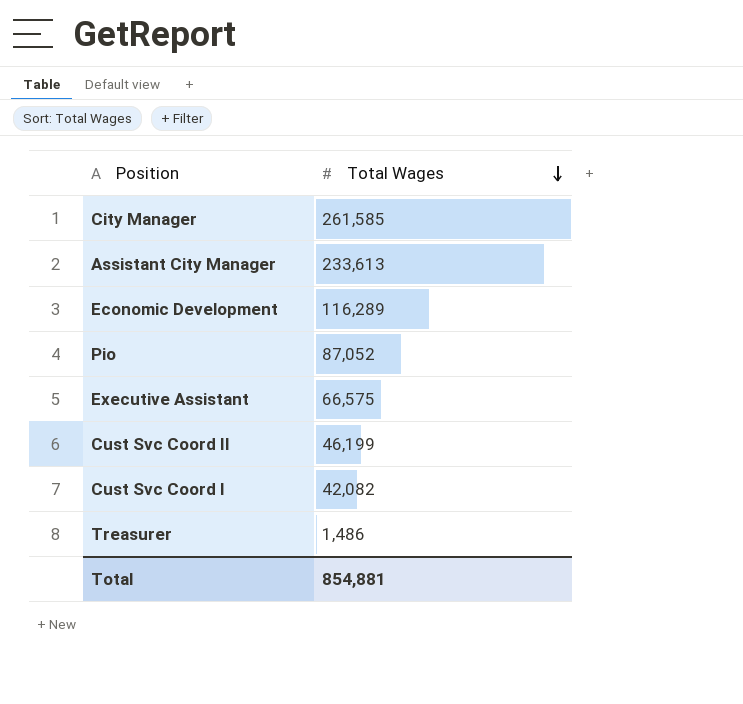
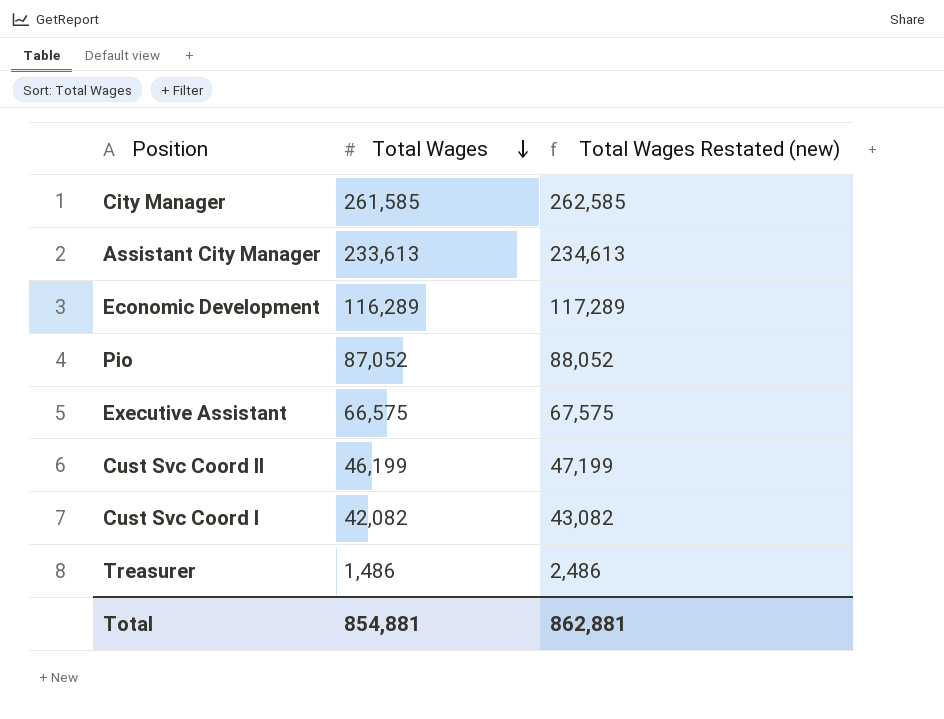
column Total Wages Restated (new) | formula: none -> [Total Wages] + 1000

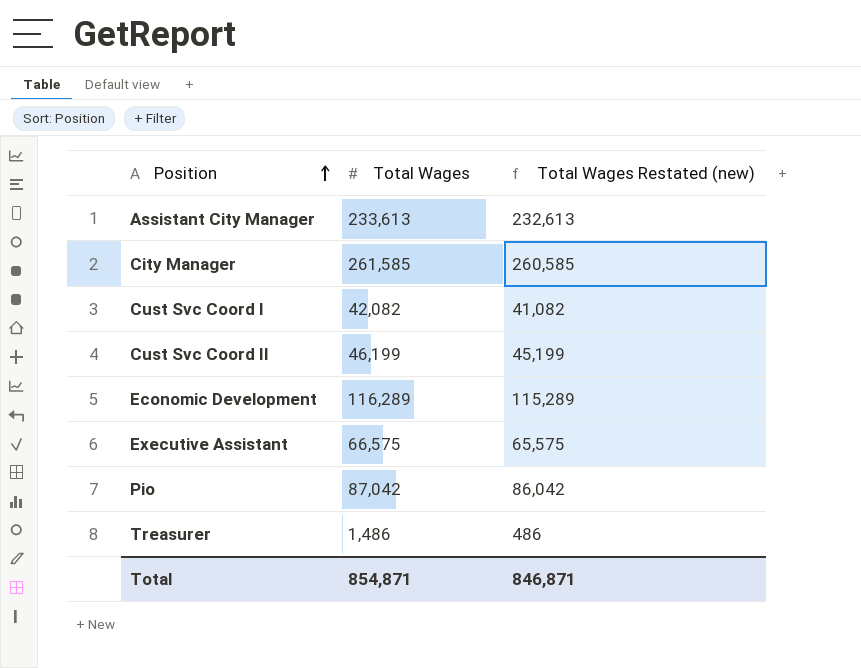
row order: Total Wages descending -> Position ascending
column Total Wages Restated (new) | formula: [Total Wages] + 1000 -> [Total Wages] - 1000
Pio | Total Wages: 87,052 -> 87,042
Total | Total Wages: 854,881 -> 854,871
Total | Total Wages Restated (new): 862,881 -> 846,871

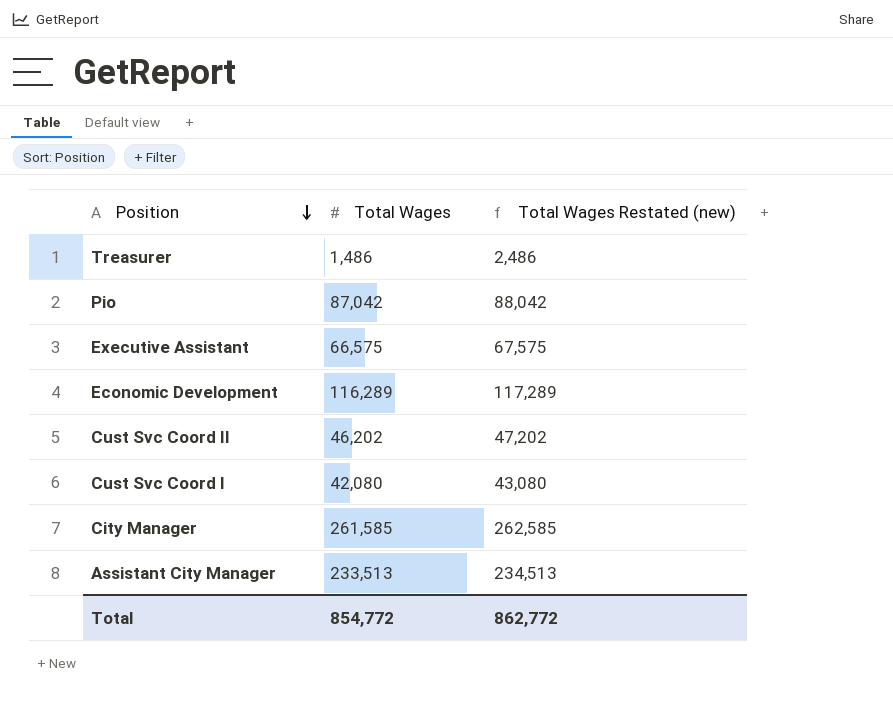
row order: Position ascending -> Position descending
column Total Wages Restated (new) | formula: [Total Wages] - 1000 -> [Total Wages] + 1000
Cust Svc Coord II | Total Wages: 46,199 -> 46,202
Cust Svc Coord I | Total Wages: 42,082 -> 42,080
Assistant City Manager | Total Wages: 233,613 -> 233,513
Total | Total Wages: 854,871 -> 854,772
Total | Total Wages Restated (new): 846,871 -> 862,772

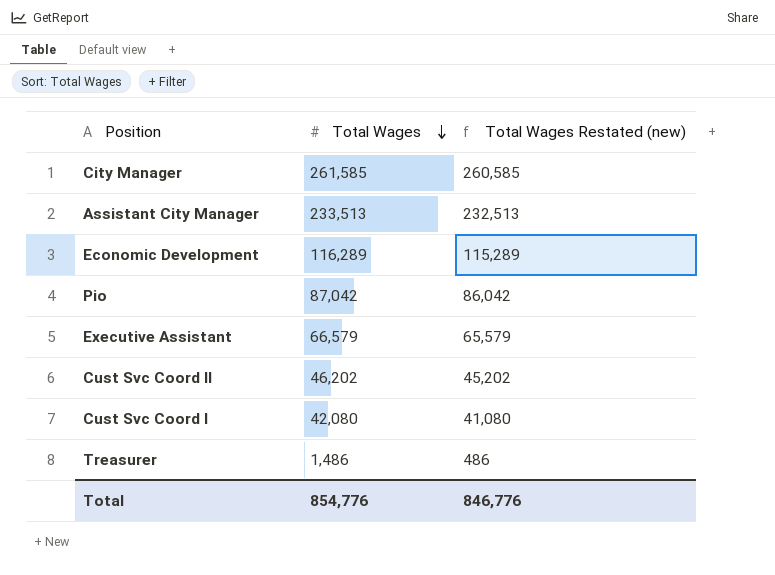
row order: Position descending -> Total Wages descending
column Total Wages Restated (new) | formula: [Total Wages] + 1000 -> [Total Wages] - 1000
Executive Assistant | Total Wages: 66,575 -> 66,579
Total | Total Wages: 854,772 -> 854,776
Total | Total Wages Restated (new): 862,772 -> 846,776

